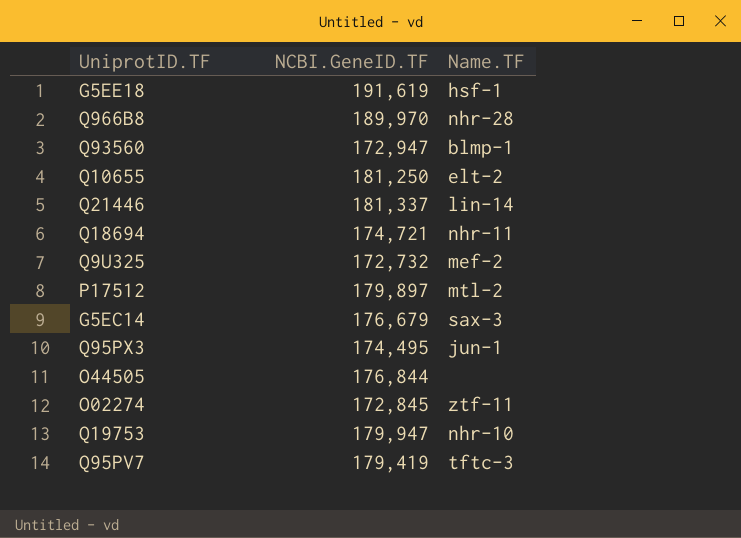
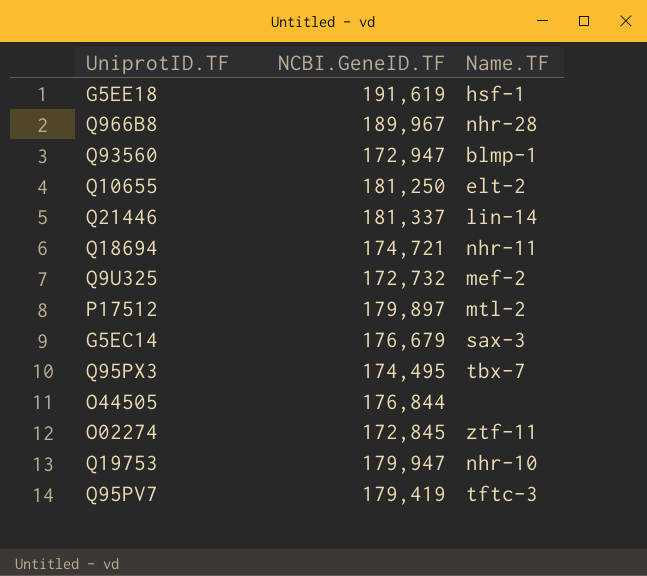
Q966B8 | NCBI.GeneID.TF: 189,970 -> 189,967
Q95PX3 | Name.TF: jun-1 -> tbx-7

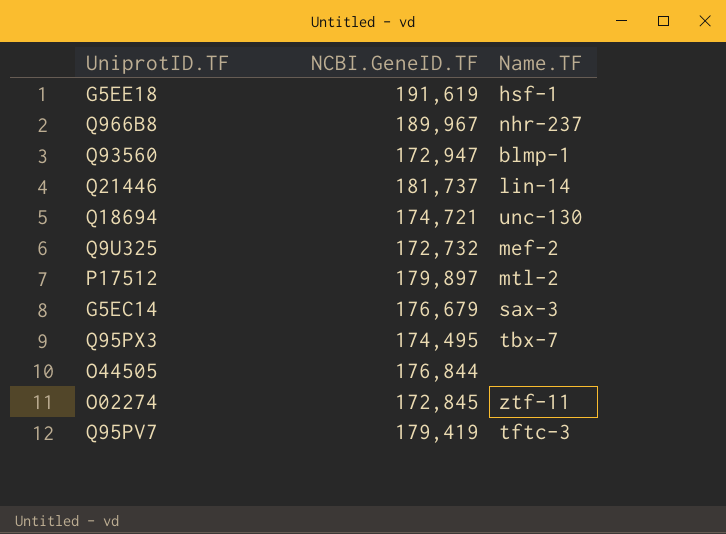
row Q10655: 181,250 | elt-2 -> none
row Q19753: 179,947 | nhr-10 -> none
Q966B8 | Name.TF: nhr-28 -> nhr-237
Q21446 | NCBI.GeneID.TF: 181,337 -> 181,737
Q18694 | Name.TF: nhr-11 -> unc-130

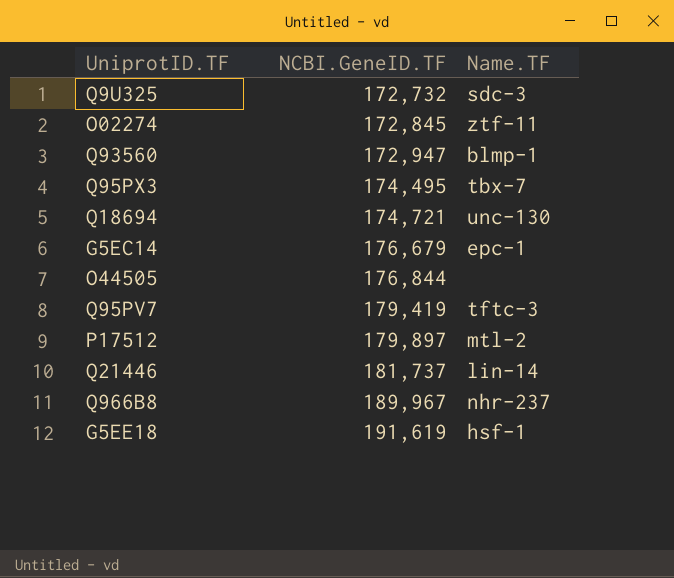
row order: none -> NCBI.GeneID.TF ascending
Q9U325 | Name.TF: mef-2 -> sdc-3
G5EC14 | Name.TF: sax-3 -> epc-1

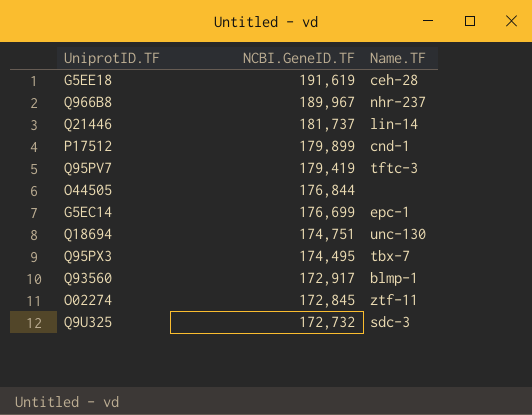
row order: NCBI.GeneID.TF ascending -> NCBI.GeneID.TF descending
G5EE18 | Name.TF: hsf-1 -> ceh-28
P17512 | NCBI.GeneID.TF: 179,897 -> 179,899
P17512 | Name.TF: mtl-2 -> cnd-1
G5EC14 | NCBI.GeneID.TF: 176,679 -> 176,699
Q18694 | NCBI.GeneID.TF: 174,721 -> 174,751
Q93560 | NCBI.GeneID.TF: 172,947 -> 172,917

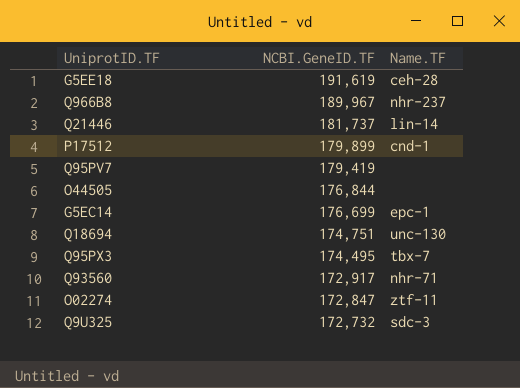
Q95PV7 | Name.TF: tftc-3 -> none
Q93560 | Name.TF: blmp-1 -> nhr-71
O02274 | NCBI.GeneID.TF: 172,845 -> 172,847

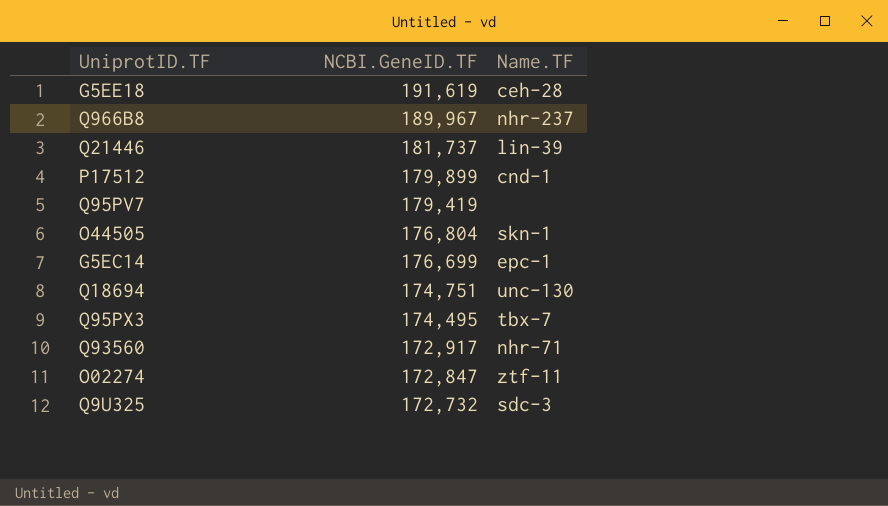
Q21446 | Name.TF: lin-14 -> lin-39
O44505 | NCBI.GeneID.TF: 176,844 -> 176,804
O44505 | Name.TF: none -> skn-1

